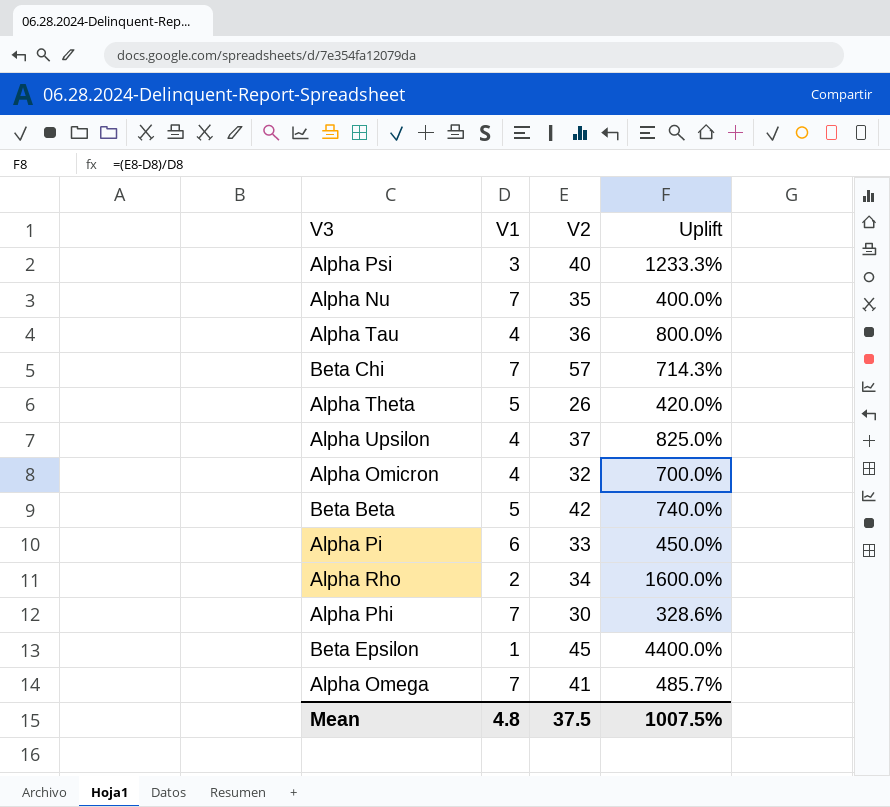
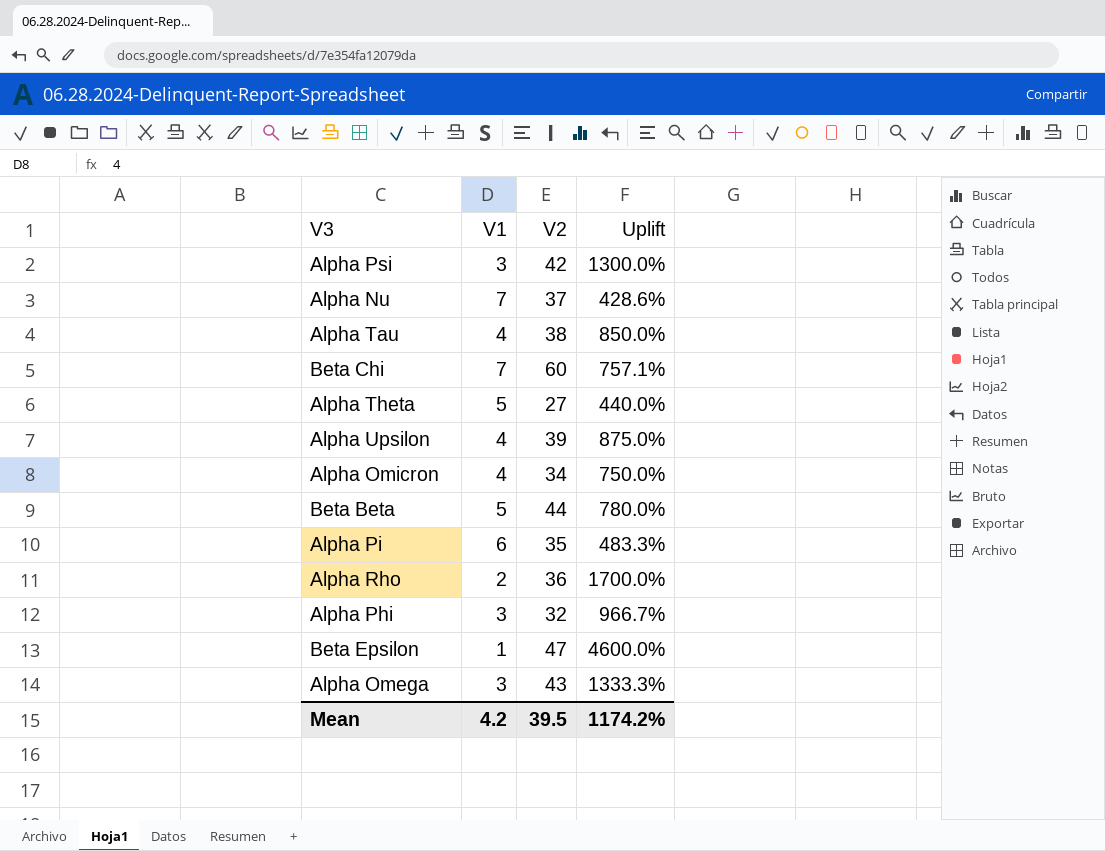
Alpha Psi | V2: 40 -> 42
Alpha Psi | Uplift: 1233.3% -> 1300.0%
Alpha Nu | V2: 35 -> 37
Alpha Nu | Uplift: 400.0% -> 428.6%
Alpha Tau | V2: 36 -> 38
Alpha Tau | Uplift: 800.0% -> 850.0%
Beta Chi | V2: 57 -> 60
Beta Chi | Uplift: 714.3% -> 757.1%
Alpha Theta | V2: 26 -> 27
Alpha Theta | Uplift: 420.0% -> 440.0%
Alpha Upsilon | V2: 37 -> 39
Alpha Upsilon | Uplift: 825.0% -> 875.0%
Alpha Omicron | V2: 32 -> 34
Alpha Omicron | Uplift: 700.0% -> 750.0%
Beta Beta | V2: 42 -> 44
Beta Beta | Uplift: 740.0% -> 780.0%
Alpha Pi | V2: 33 -> 35
Alpha Pi | Uplift: 450.0% -> 483.3%
Alpha Rho | V2: 34 -> 36
Alpha Rho | Uplift: 1600.0% -> 1700.0%
Alpha Phi | V1: 7 -> 3
Alpha Phi | V2: 30 -> 32
Alpha Phi | Uplift: 328.6% -> 966.7%
Beta Epsilon | V2: 45 -> 47
Beta Epsilon | Uplift: 4400.0% -> 4600.0%
Alpha Omega | V1: 7 -> 3
Alpha Omega | V2: 41 -> 43
Alpha Omega | Uplift: 485.7% -> 1333.3%
Mean | V1: 4.8 -> 4.2
Mean | V2: 37.5 -> 39.5
Mean | Uplift: 1007.5% -> 1174.2%

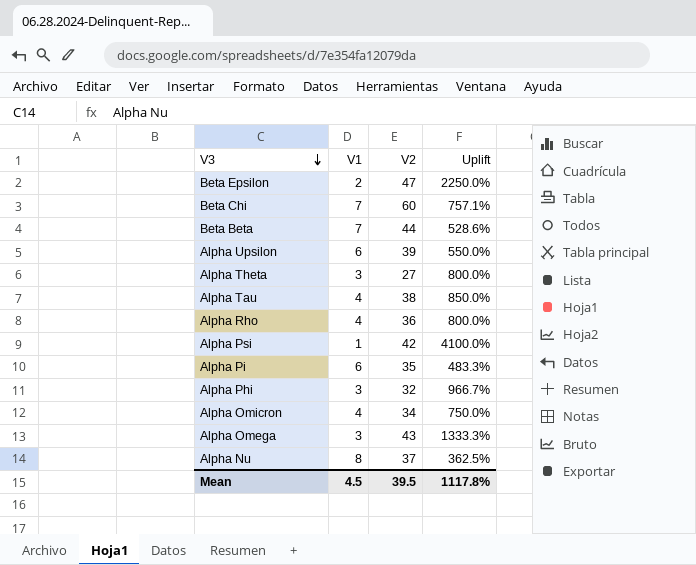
row order: none -> V3 descending
Beta Epsilon | V1: 1 -> 2
Beta Epsilon | Uplift: 4600.0% -> 2250.0%
Beta Beta | V1: 5 -> 7
Beta Beta | Uplift: 780.0% -> 528.6%
Alpha Upsilon | V1: 4 -> 6
Alpha Upsilon | Uplift: 875.0% -> 550.0%
Alpha Theta | V1: 5 -> 3
Alpha Theta | Uplift: 440.0% -> 800.0%
Alpha Rho | V1: 2 -> 4
Alpha Rho | Uplift: 1700.0% -> 800.0%
Alpha Psi | V1: 3 -> 1
Alpha Psi | Uplift: 1300.0% -> 4100.0%
Alpha Nu | V1: 7 -> 8
Alpha Nu | Uplift: 428.6% -> 362.5%
Mean | V1: 4.2 -> 4.5
Mean | Uplift: 1174.2% -> 1117.8%

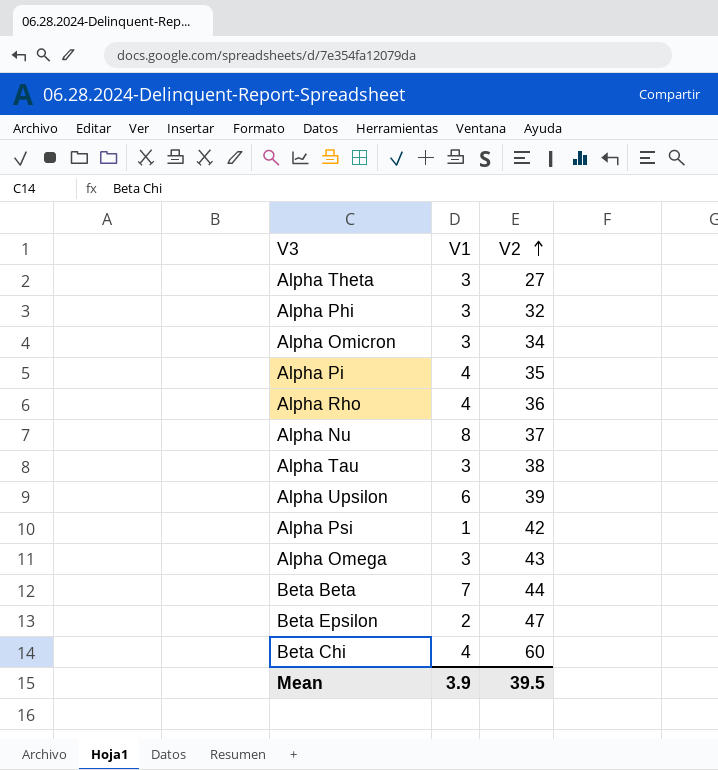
row order: V3 descending -> V2 ascending
column Uplift | formula: ([V2] - [V1]) / [V1] -> none
Alpha Omicron | V1: 4 -> 3
Alpha Pi | V1: 6 -> 4
Alpha Tau | V1: 4 -> 3
Beta Chi | V1: 7 -> 4
Mean | V1: 4.5 -> 3.9

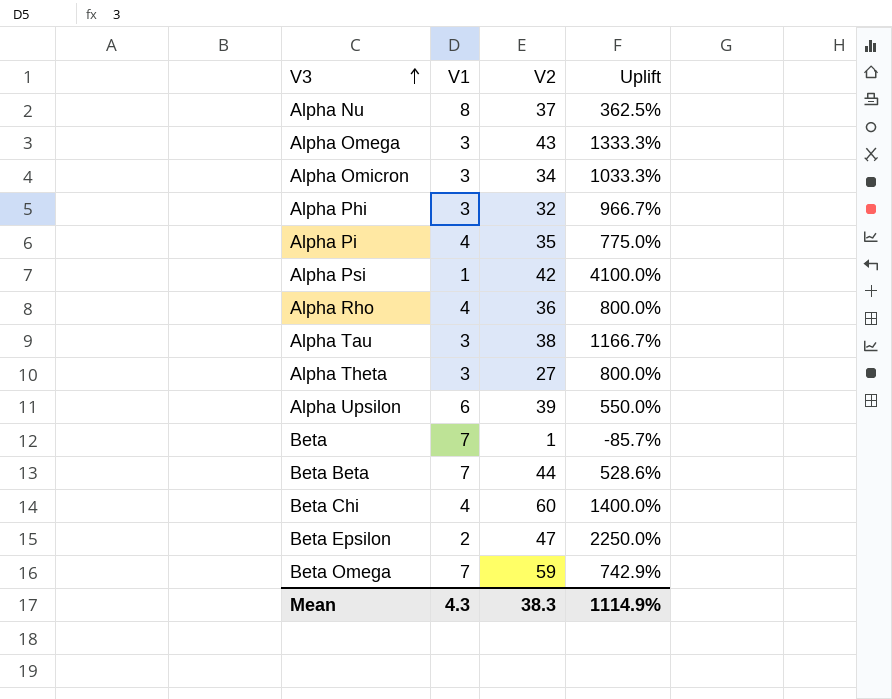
row order: V2 ascending -> V3 ascending
column Uplift | formula: none -> ([V2] - [V1]) / [V1]
row Beta: none -> 7 | 1 | -85.7%
row Beta Omega: none -> 7 | 59 | 742.9%
Mean | V1: 3.9 -> 4.3
Mean | V2: 39.5 -> 38.3

